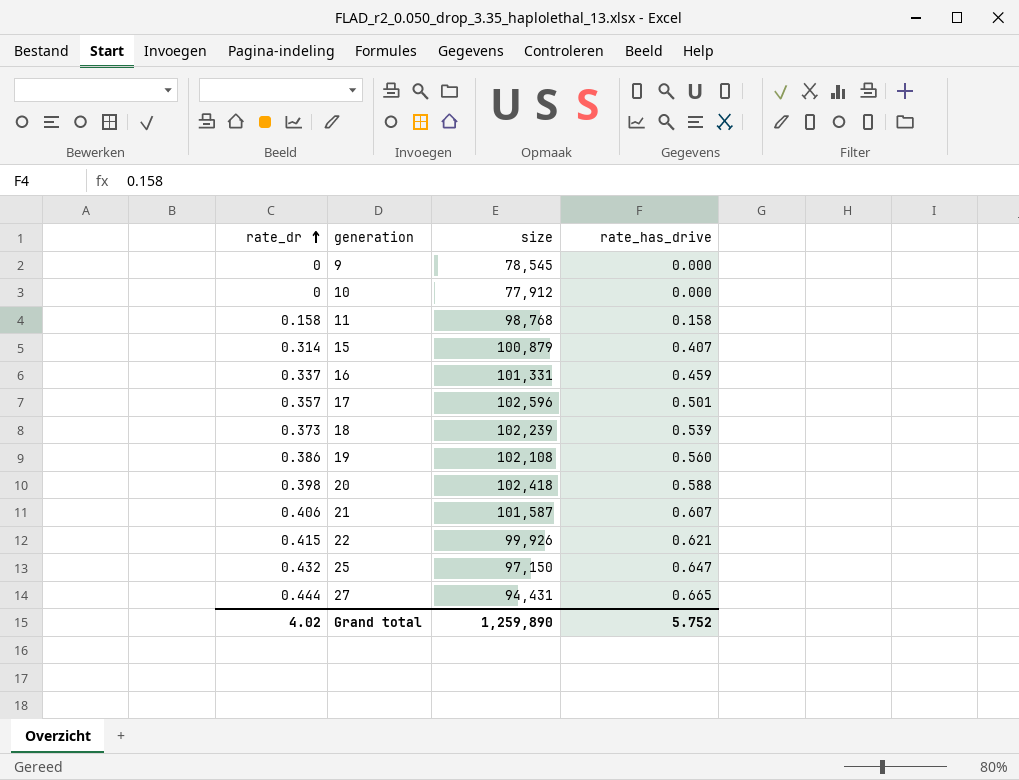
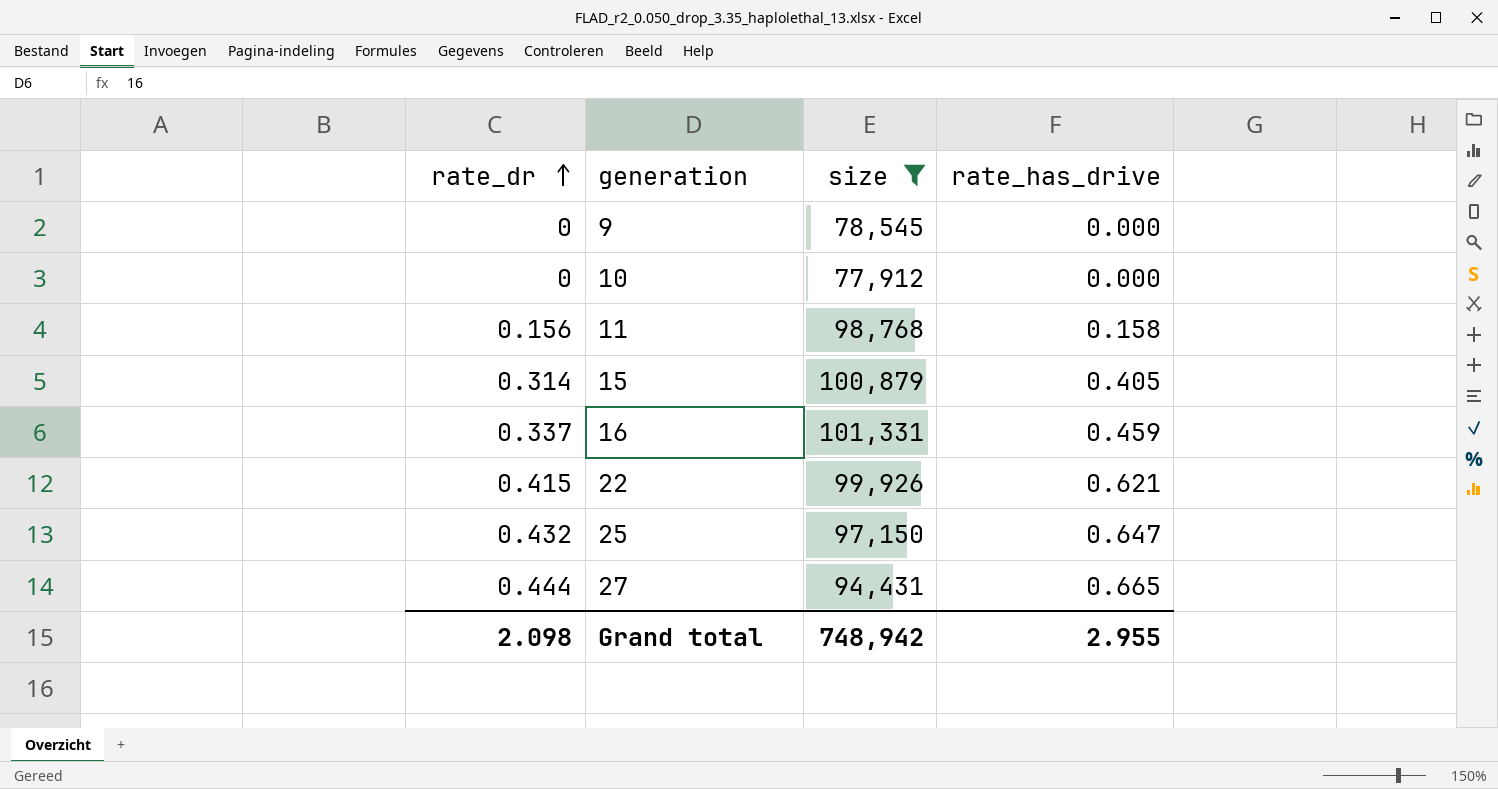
filter: none -> size <= 101,331
11 | rate_dr: 0.158 -> 0.156
15 | rate_has_drive: 0.407 -> 0.405
Grand total | rate_dr: 4.02 -> 2.098
Grand total | size: 1,259,890 -> 748,942
Grand total | rate_has_drive: 5.752 -> 2.955

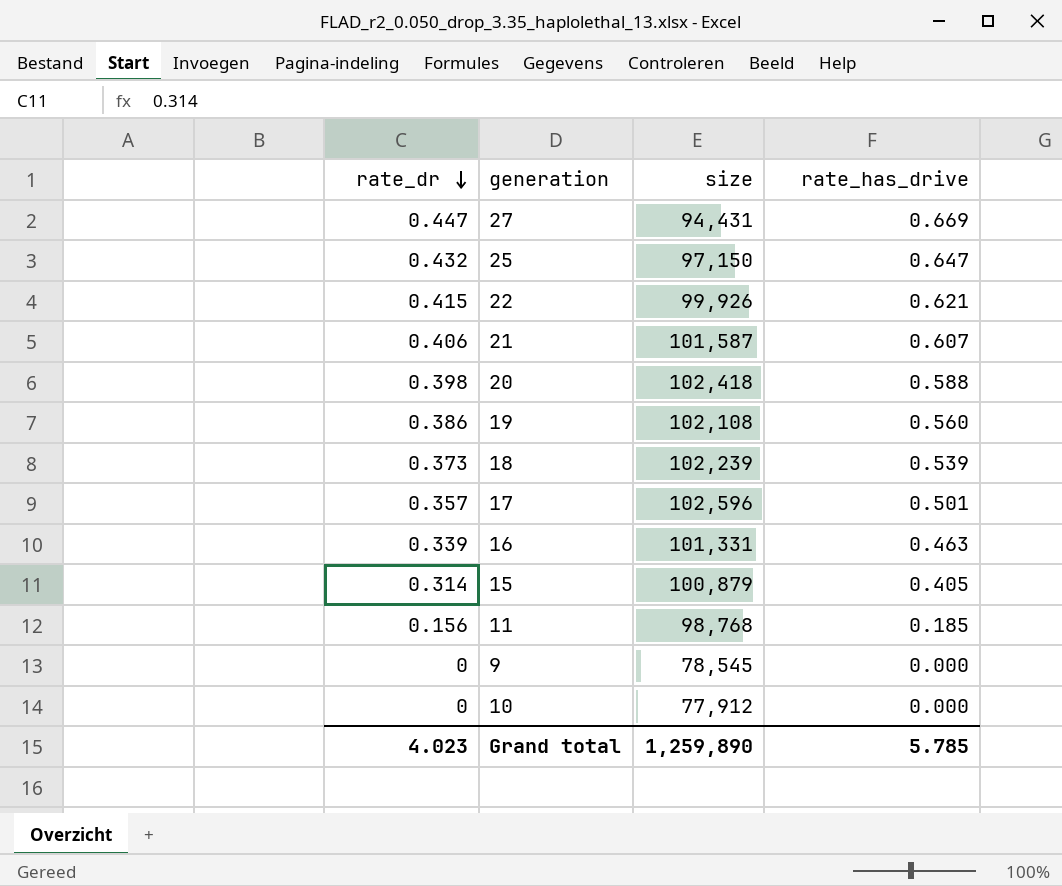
filter: size <= 101,331 -> none
row order: rate_dr ascending -> rate_dr descending
27 | rate_dr: 0.444 -> 0.447
27 | rate_has_drive: 0.665 -> 0.669
16 | rate_dr: 0.337 -> 0.339
16 | rate_has_drive: 0.459 -> 0.463
11 | rate_has_drive: 0.158 -> 0.185
Grand total | rate_dr: 2.098 -> 4.023
Grand total | size: 748,942 -> 1,259,890
Grand total | rate_has_drive: 2.955 -> 5.785

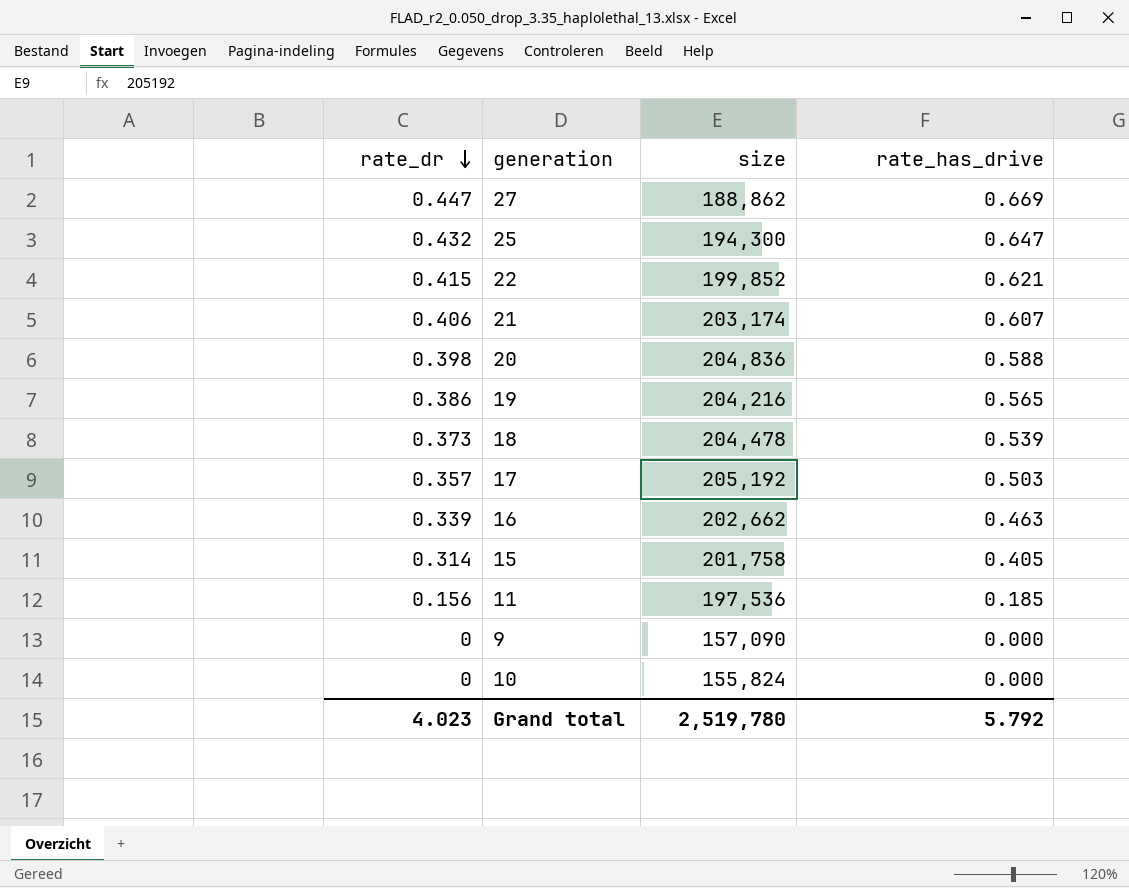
27 | size: 94,431 -> 188,862
25 | size: 97,150 -> 194,300
22 | size: 99,926 -> 199,852
21 | size: 101,587 -> 203,174
20 | size: 102,418 -> 204,836
19 | size: 102,108 -> 204,216
19 | rate_has_drive: 0.560 -> 0.565
18 | size: 102,239 -> 204,478
17 | size: 102,596 -> 205,192
17 | rate_has_drive: 0.501 -> 0.503
16 | size: 101,331 -> 202,662
15 | size: 100,879 -> 201,758
11 | size: 98,768 -> 197,536
9 | size: 78,545 -> 157,090
10 | size: 77,912 -> 155,824
Grand total | size: 1,259,890 -> 2,519,780
Grand total | rate_has_drive: 5.785 -> 5.792

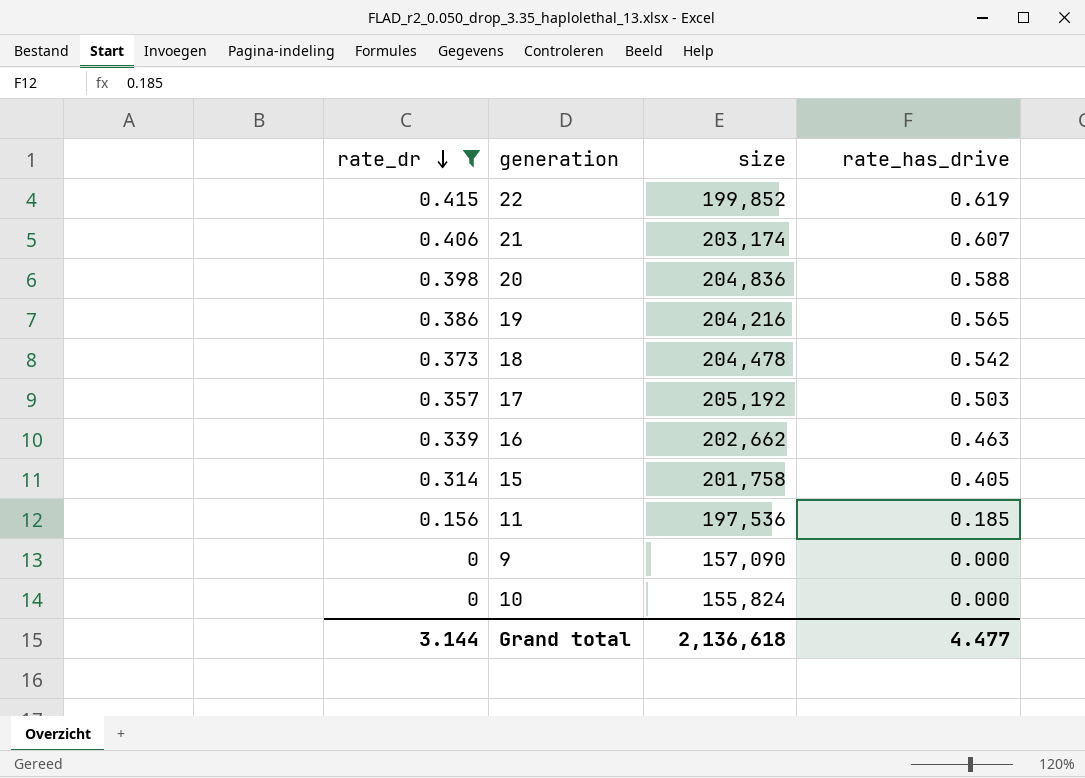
filter: none -> rate_dr <= 0.415
22 | rate_has_drive: 0.621 -> 0.619
18 | rate_has_drive: 0.539 -> 0.542
Grand total | rate_dr: 4.023 -> 3.144
Grand total | size: 2,519,780 -> 2,136,618
Grand total | rate_has_drive: 5.792 -> 4.477

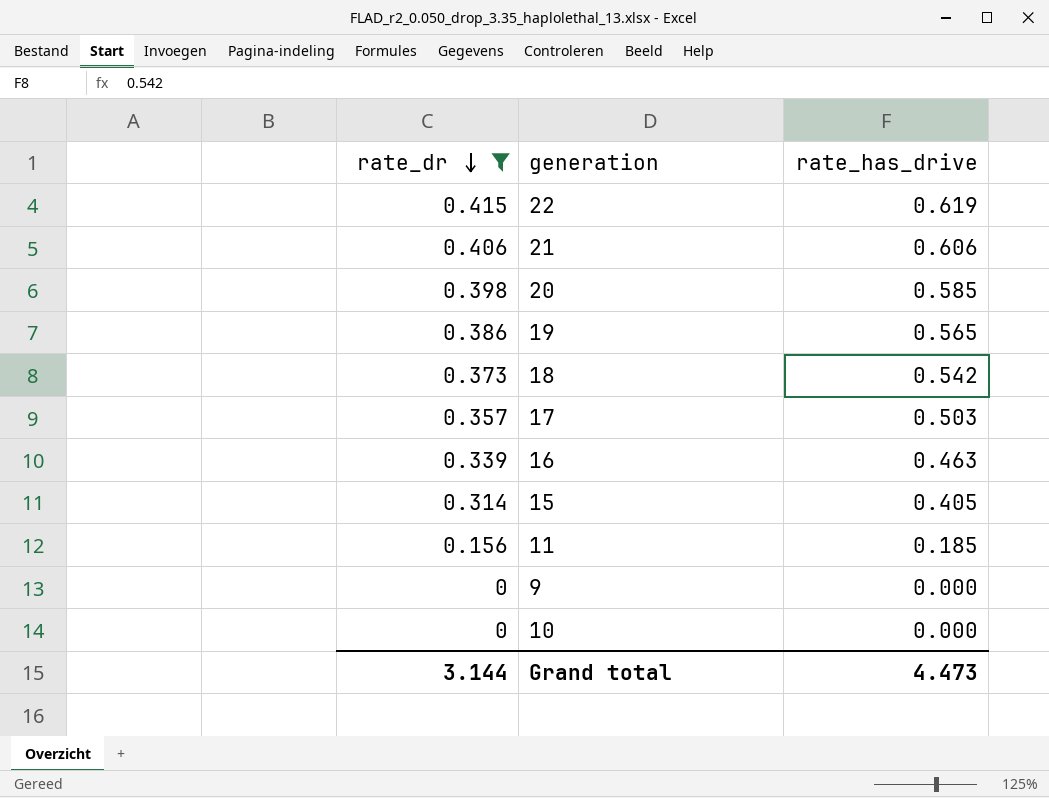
column size | position: 3 -> none
21 | rate_has_drive: 0.607 -> 0.606
20 | rate_has_drive: 0.588 -> 0.585
Grand total | rate_has_drive: 4.477 -> 4.473

